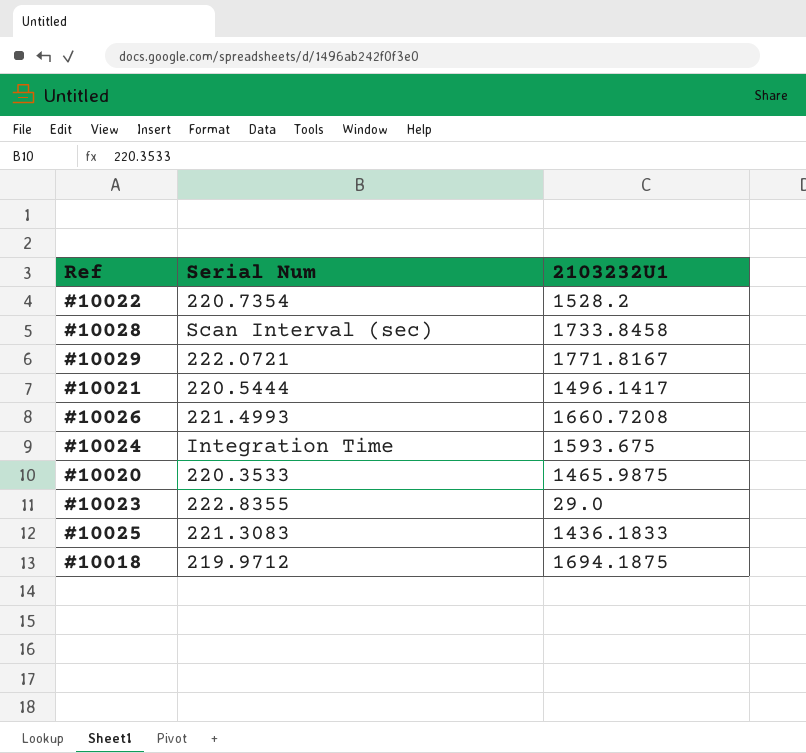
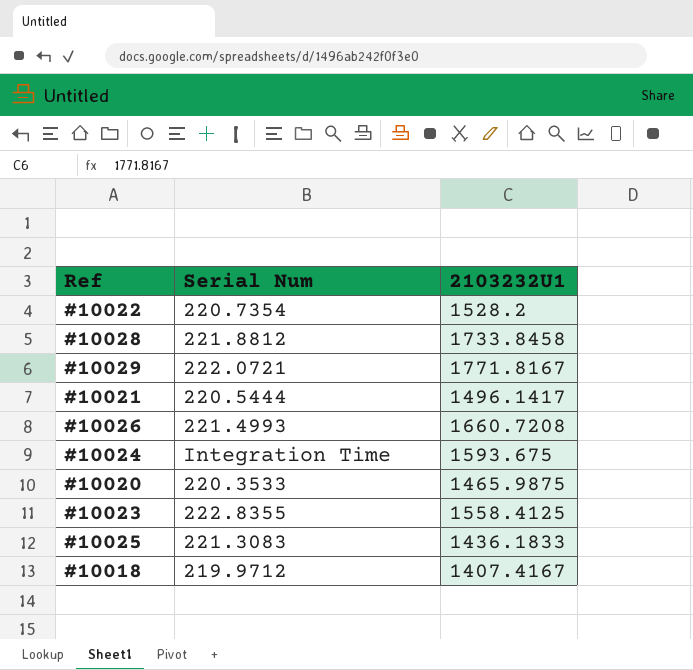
#10028 | Serial Num: Scan Interval (sec) -> 221.8812
#10023 | 2103232U1: 29.0 -> 1558.4125
#10018 | 2103232U1: 1694.1875 -> 1407.4167

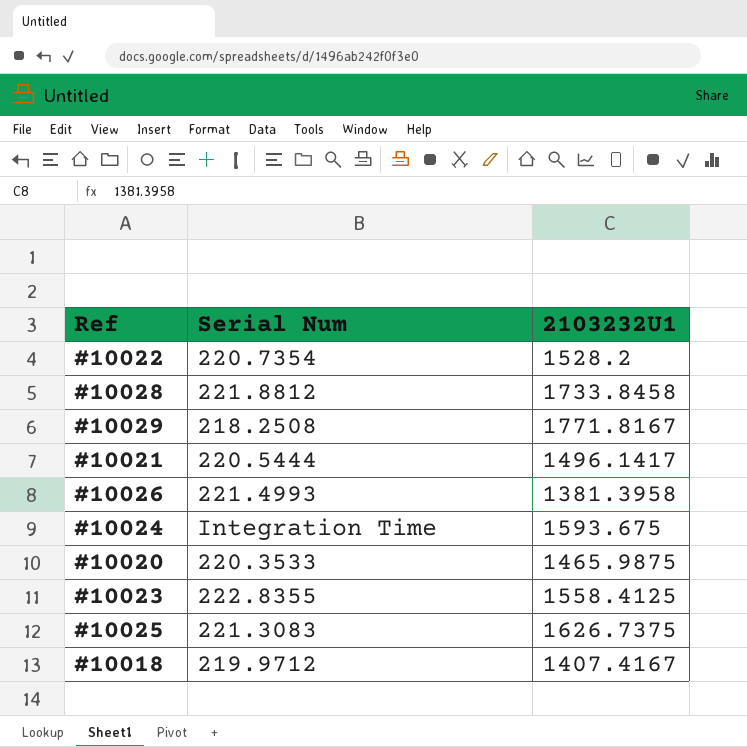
#10029 | Serial Num: 222.0721 -> 218.2508
#10026 | 2103232U1: 1660.7208 -> 1381.3958
#10025 | 2103232U1: 1436.1833 -> 1626.7375

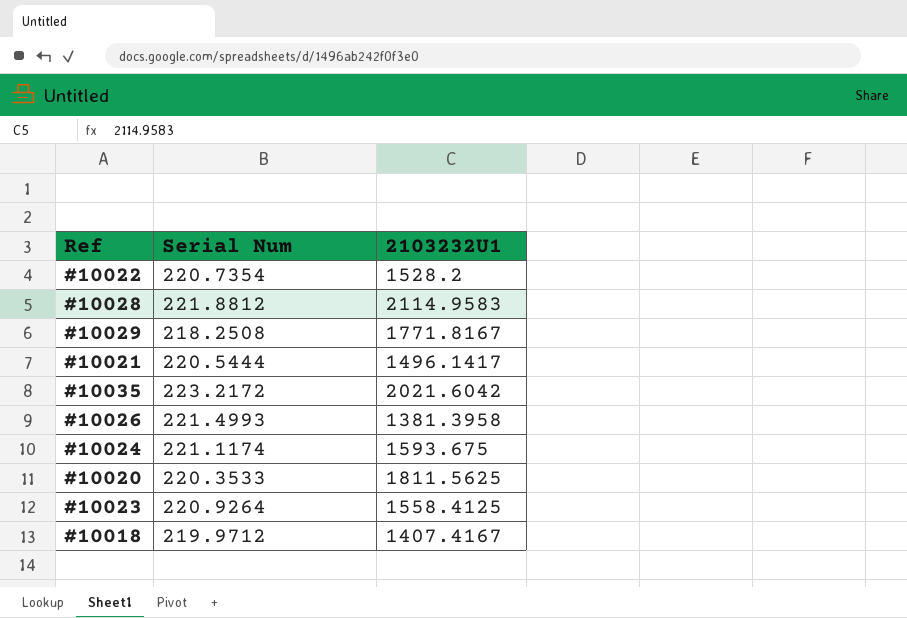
row #10025: 221.3083 | 1626.7375 -> none
#10028 | 2103232U1: 1733.8458 -> 2114.9583
row #10035: none -> 223.2172 | 2021.6042
#10024 | Serial Num: Integration Time -> 221.1174
#10020 | 2103232U1: 1465.9875 -> 1811.5625
#10023 | Serial Num: 222.8355 -> 220.9264

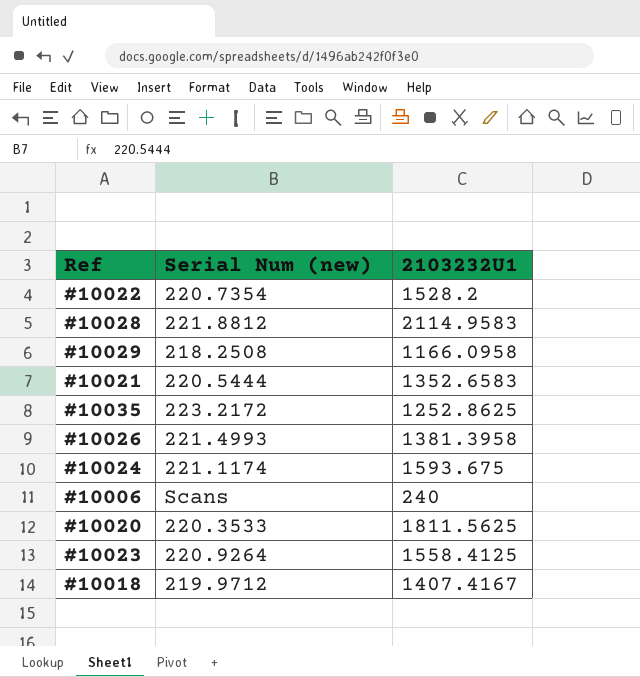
column name: Serial Num -> Serial Num (new)
#10029 | 2103232U1: 1771.8167 -> 1166.0958
#10021 | 2103232U1: 1496.1417 -> 1352.6583
#10035 | 2103232U1: 2021.6042 -> 1252.8625
row #10006: none -> Scans | 240

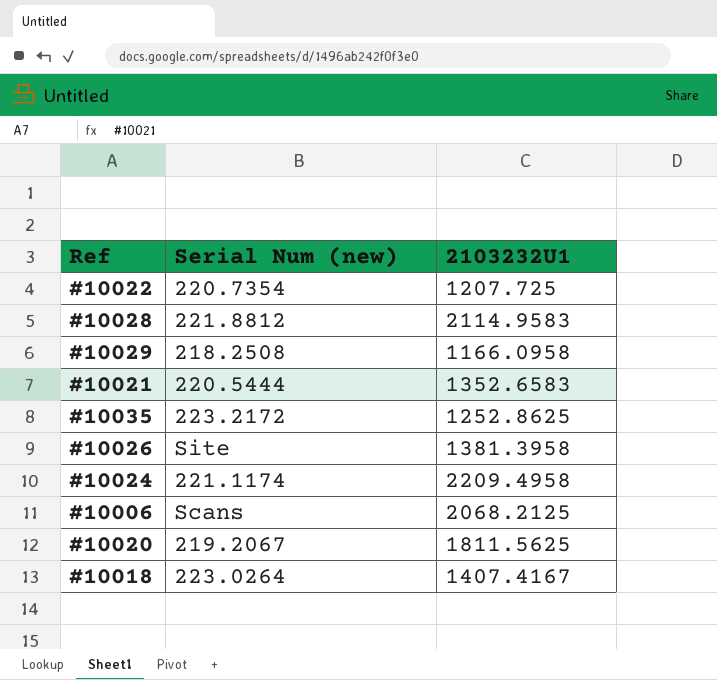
row #10023: 220.9264 | 1558.4125 -> none
#10022 | 2103232U1: 1528.2 -> 1207.725
#10026 | Serial Num (new): 221.4993 -> Site
#10024 | 2103232U1: 1593.675 -> 2209.4958
#10006 | 2103232U1: 240 -> 2068.2125
#10020 | Serial Num (new): 220.3533 -> 219.2067
#10018 | Serial Num (new): 219.9712 -> 223.0264

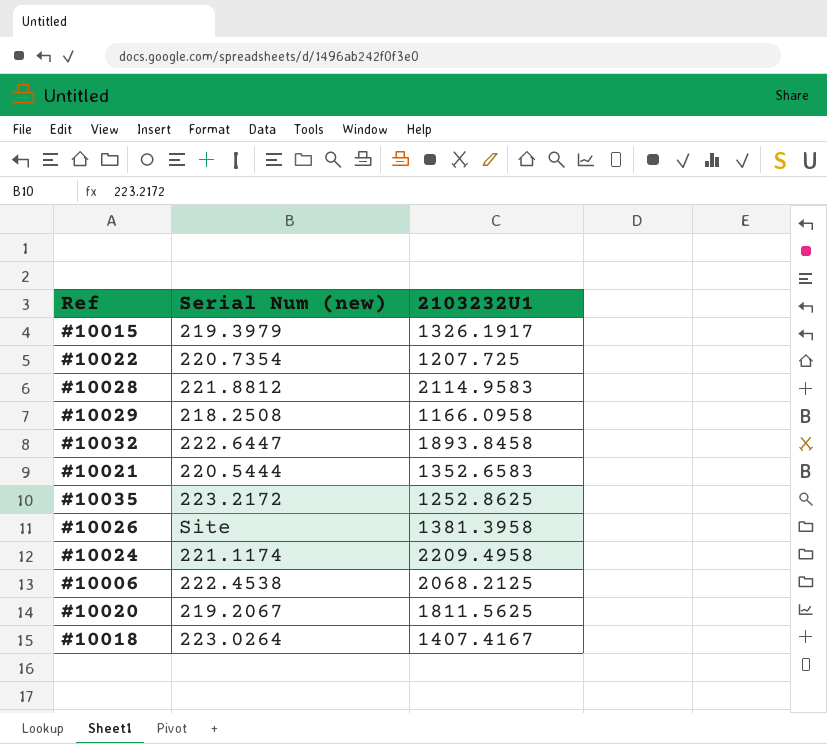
row #10015: none -> 219.3979 | 1326.1917
row #10032: none -> 222.6447 | 1893.8458
#10006 | Serial Num (new): Scans -> 222.4538

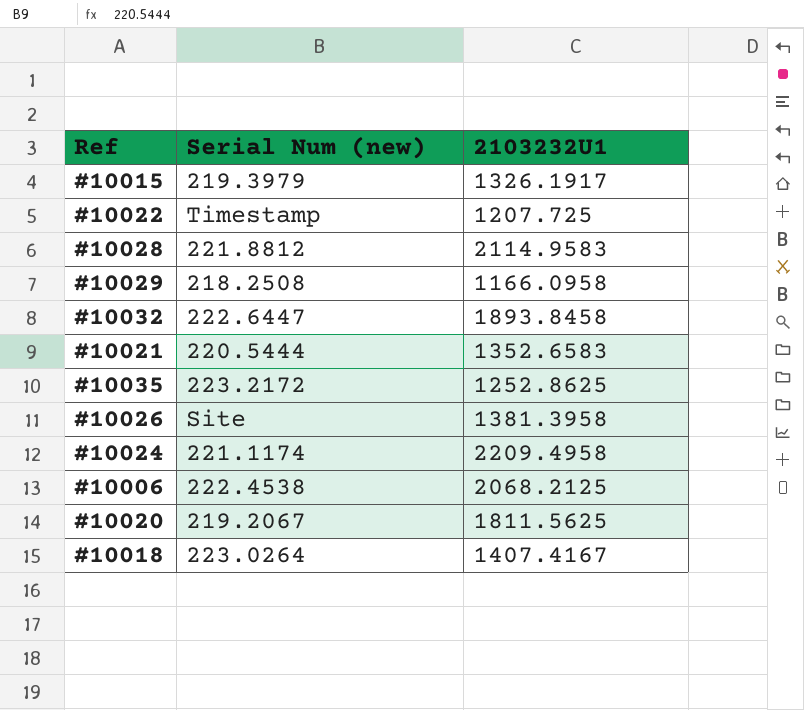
#10022 | Serial Num (new): 220.7354 -> Timestamp

